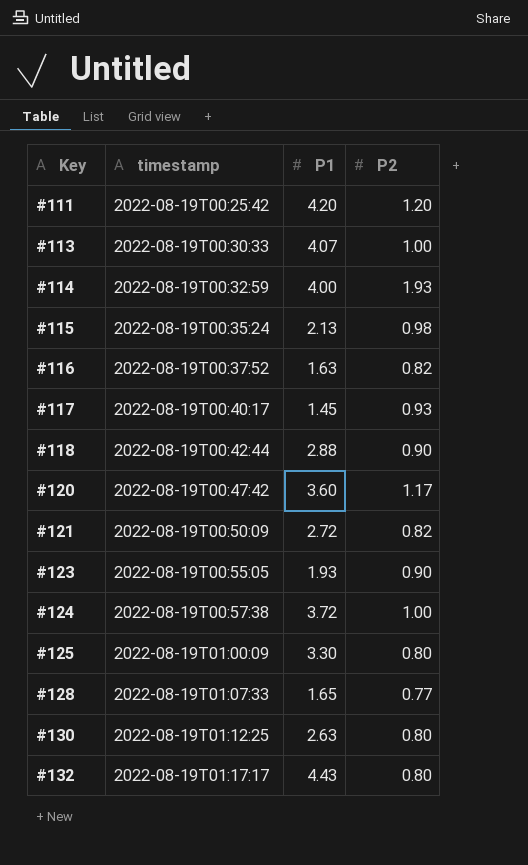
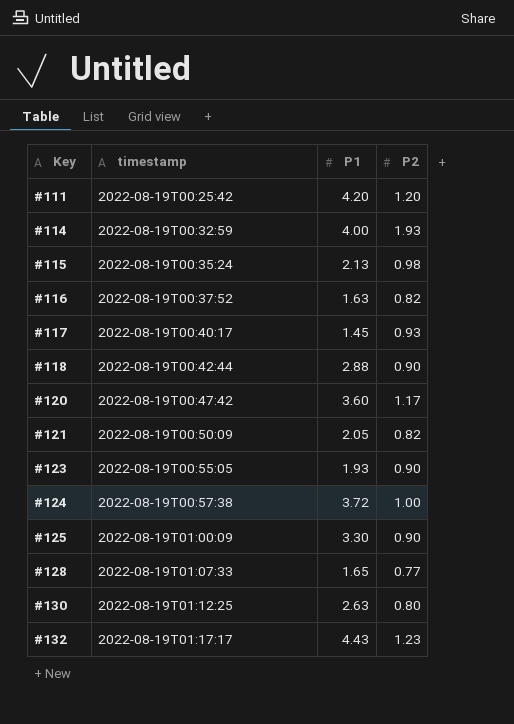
row #113: 2022-08-19T00:30:33 | 4.07 | 1.00 -> none
#121 | P1: 2.72 -> 2.05
#125 | P2: 0.80 -> 0.90
#132 | P2: 0.80 -> 1.23

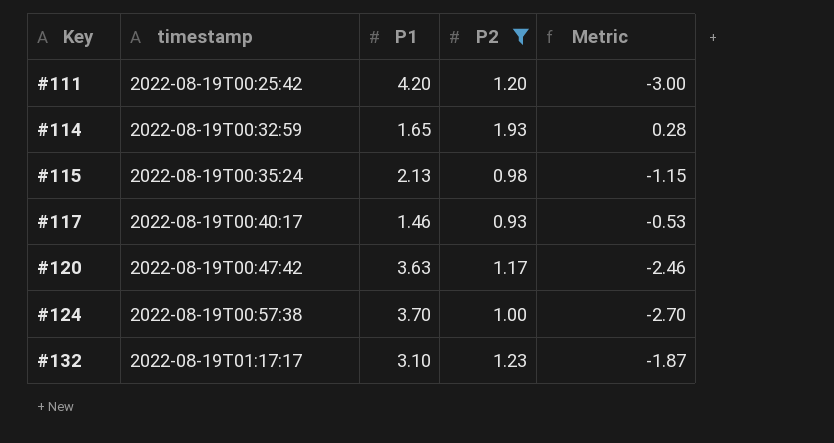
filter: none -> P2 >= 0.93
column Metric | formula: none -> [P2] - [P1]
#114 | P1: 4.00 -> 1.65
#117 | P1: 1.45 -> 1.46
#120 | P1: 3.60 -> 3.63
#124 | P1: 3.72 -> 3.70
#132 | P1: 4.43 -> 3.10

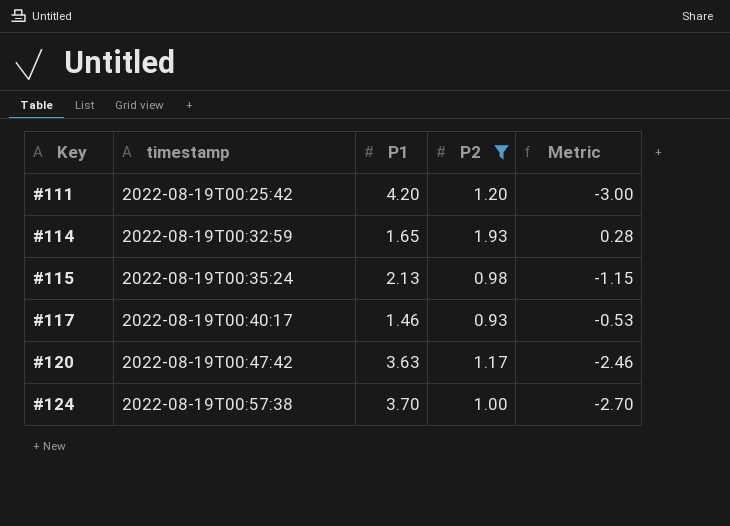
row #132: 2022-08-19T01:17:17 | 3.10 | 1.23 | -1.87 -> none

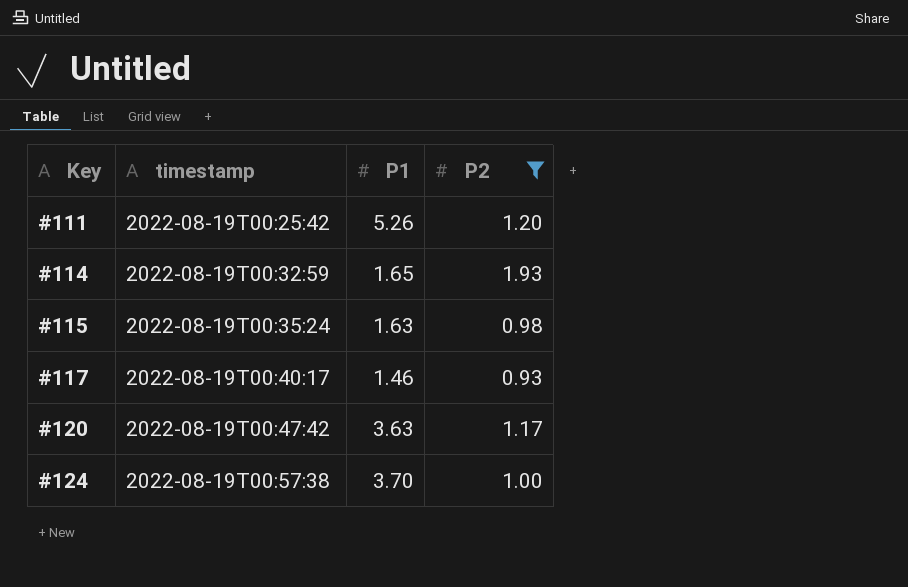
column Metric | formula: [P2] - [P1] -> none
#111 | P1: 4.20 -> 5.26
#115 | P1: 2.13 -> 1.63

